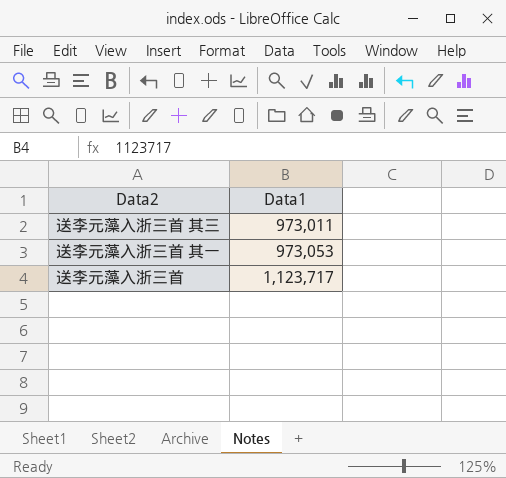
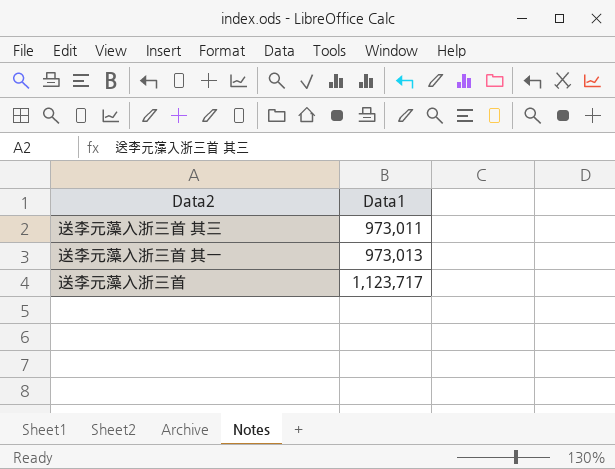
送李元藻入浙三首 其一 | Data1: 973,053 -> 973,013

